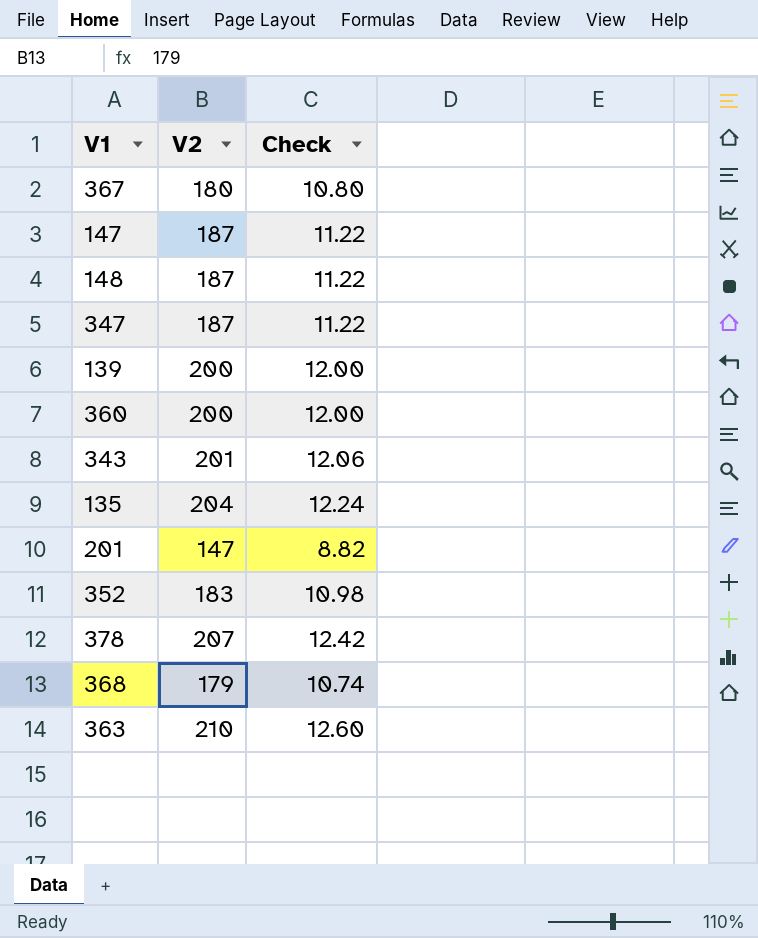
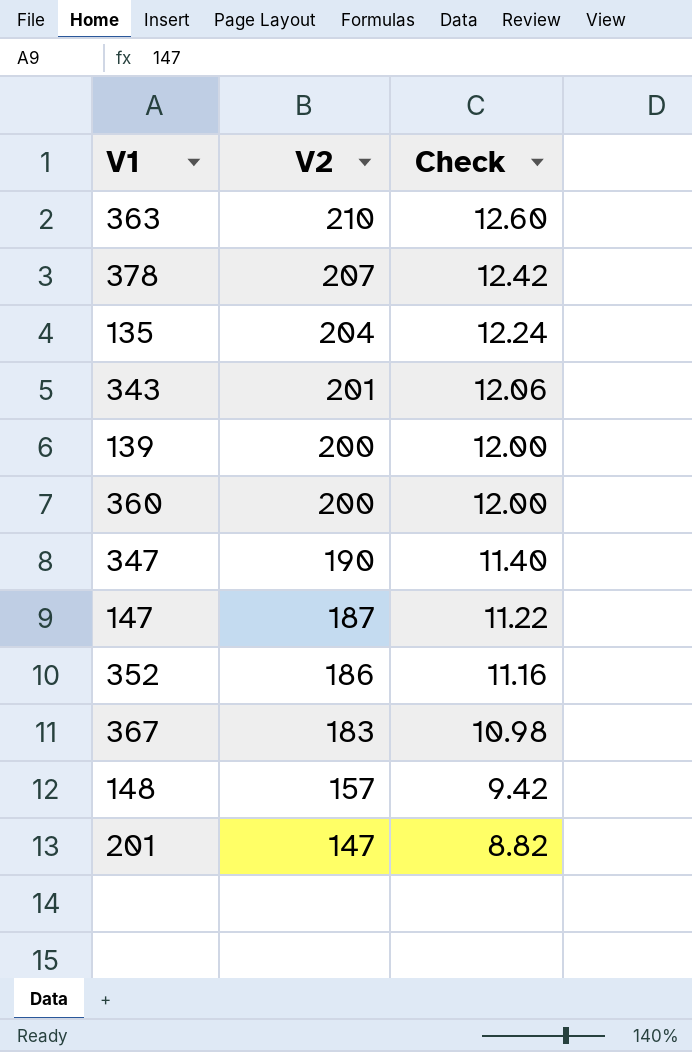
row order: none -> V2 descending
row 368: 179 | 10.74 -> none
347 | V2: 187 -> 190
347 | Check: 11.22 -> 11.40
352 | V2: 183 -> 186
352 | Check: 10.98 -> 11.16
367 | V2: 180 -> 183
367 | Check: 10.80 -> 10.98
148 | V2: 187 -> 157
148 | Check: 11.22 -> 9.42

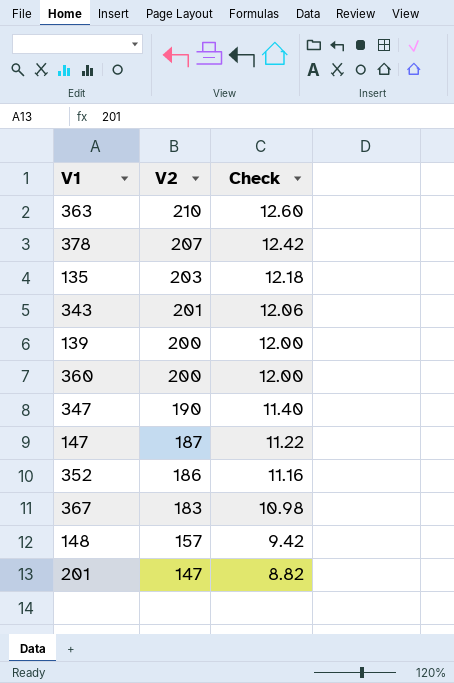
135 | V2: 204 -> 203
135 | Check: 12.24 -> 12.18

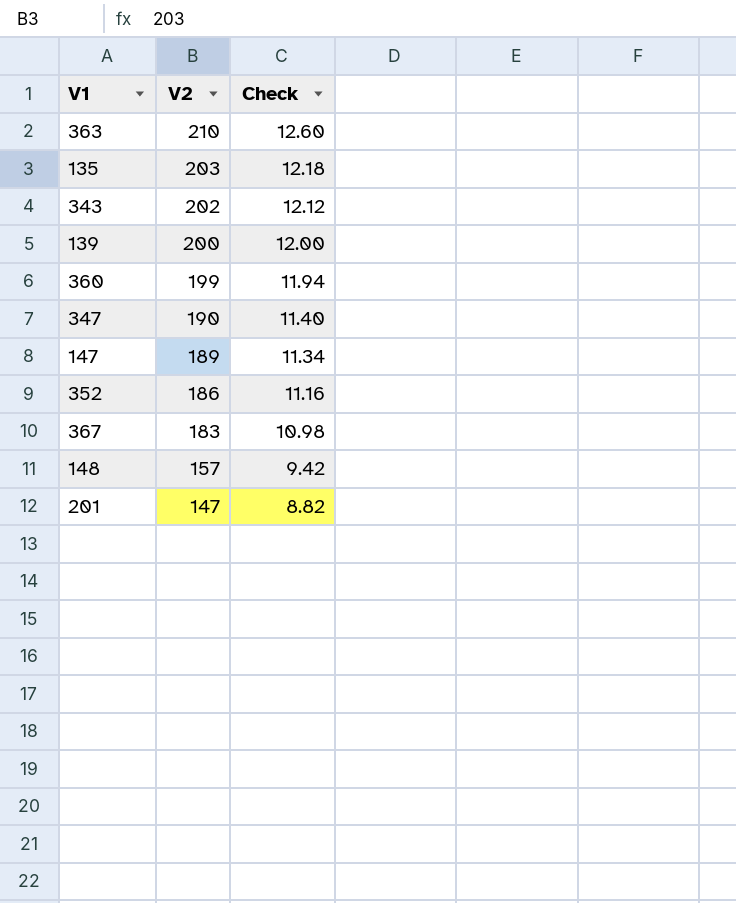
row 378: 207 | 12.42 -> none
343 | V2: 201 -> 202
343 | Check: 12.06 -> 12.12
360 | V2: 200 -> 199
360 | Check: 12.00 -> 11.94
147 | V2: 187 -> 189
147 | Check: 11.22 -> 11.34

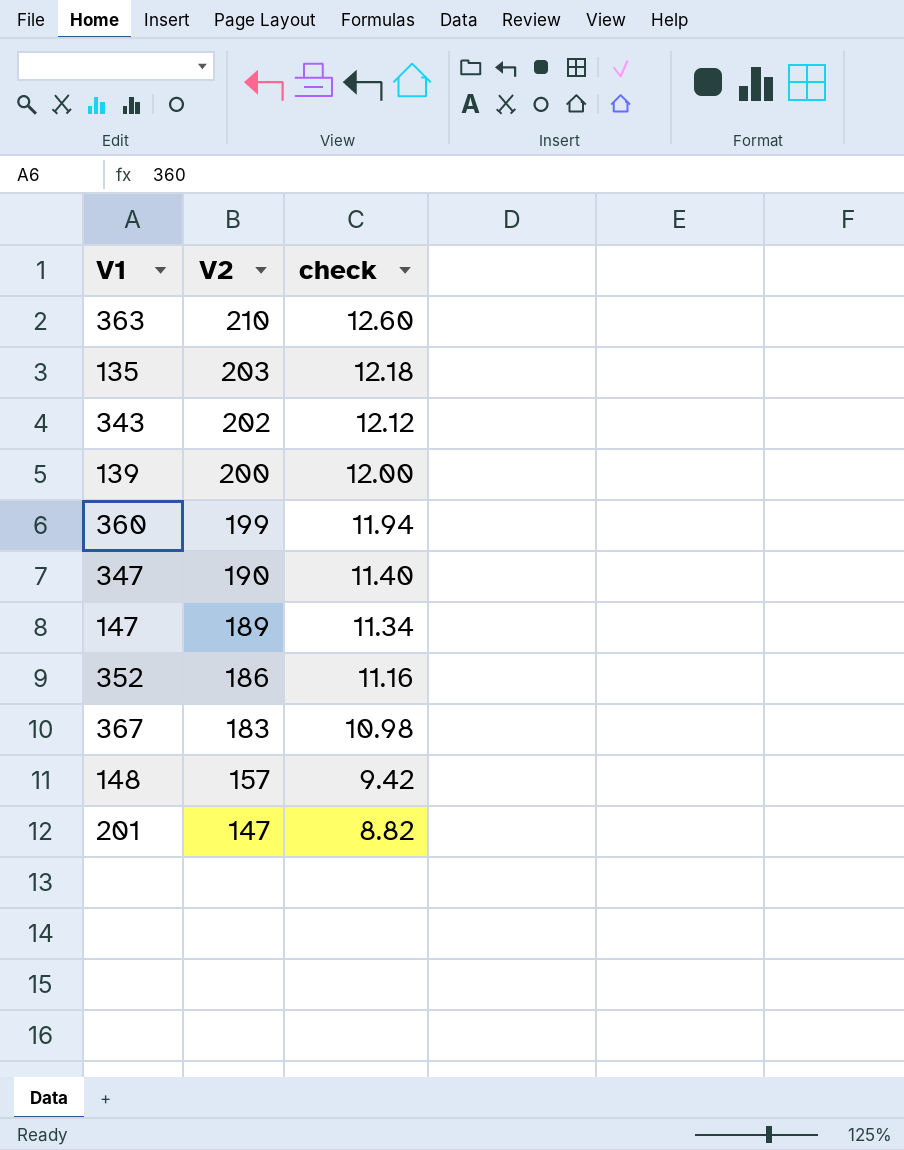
column name: Check -> check

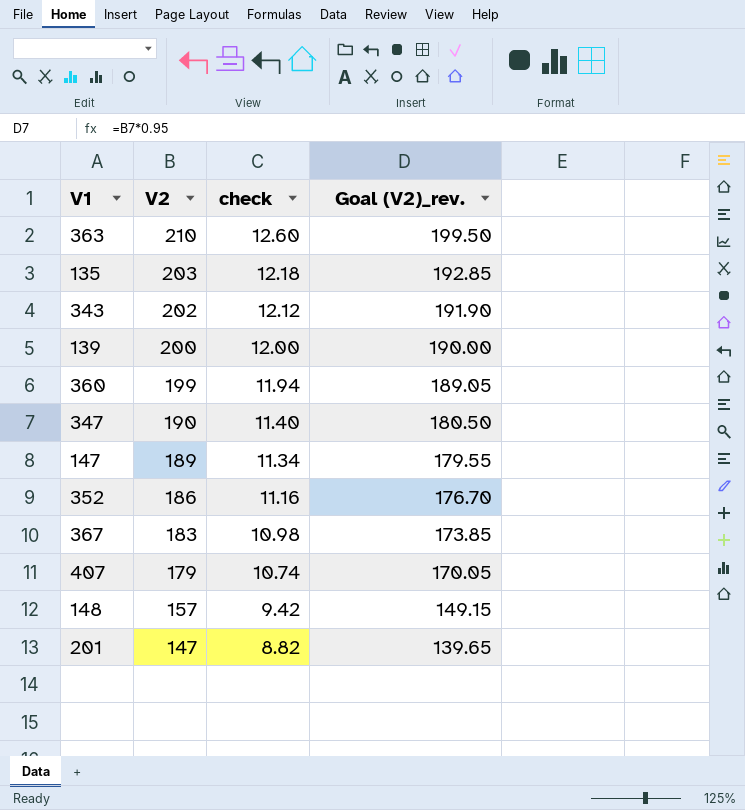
column Goal (V2)_rev. | formula: none -> [V2] * 0.95
row 407: none -> 179 | 10.74 | 170.05

